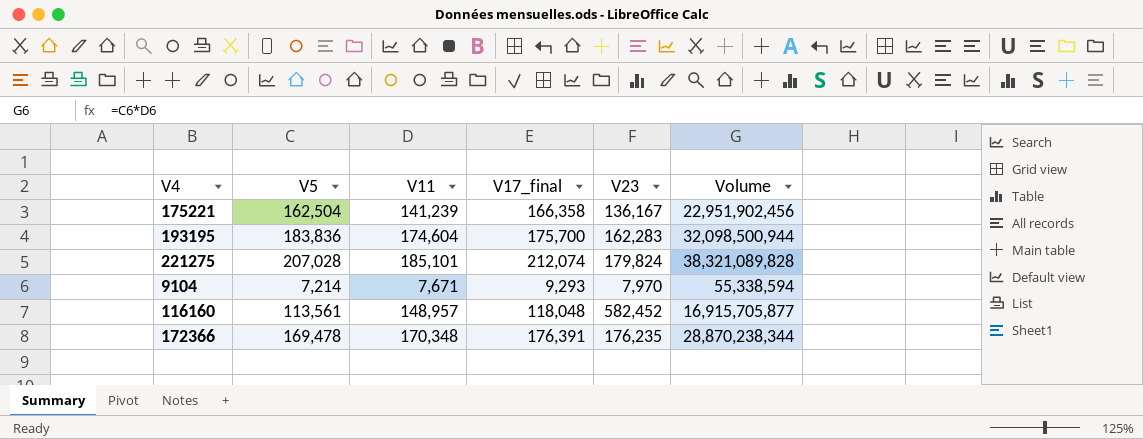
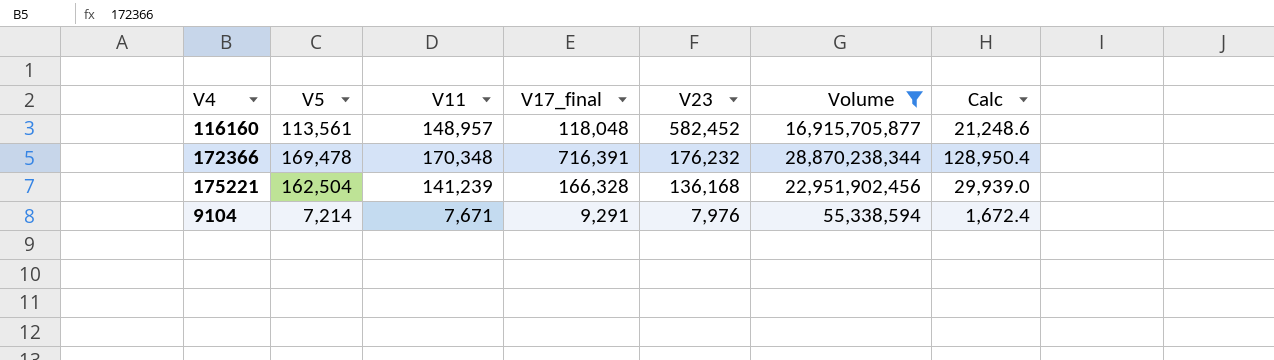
filter: none -> Volume <= 28,870,238,344
row order: none -> V23 descending
column Calc | formula: none -> [V17_final] * 0.18
172366 | V17_final: 176,391 -> 716,391
172366 | V23: 176,235 -> 176,232
175221 | V17_final: 166,358 -> 166,328
175221 | V23: 136,167 -> 136,168
9104 | V17_final: 9,293 -> 9,291
9104 | V23: 7,970 -> 7,976

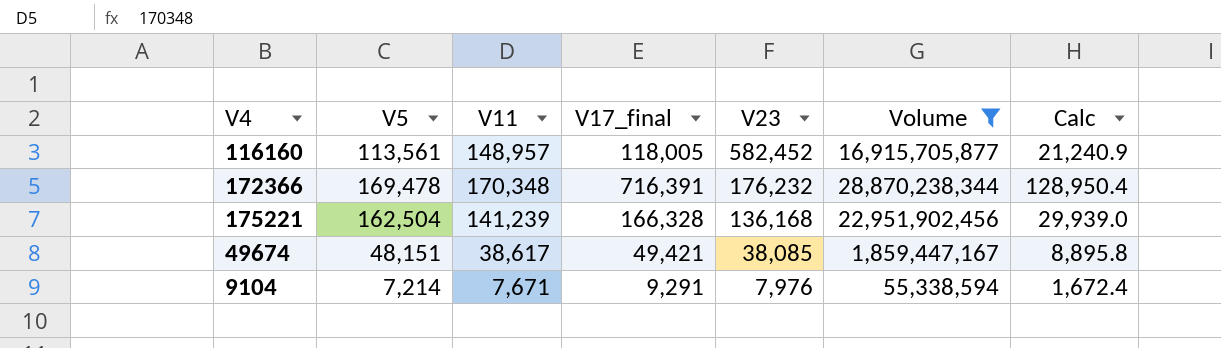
116160 | V17_final: 118,048 -> 118,005
116160 | Calc: 21,248.6 -> 21,240.9
row 49674: none -> 48,151 | 38,617 | 49,421 | 38,085 | 1,859,447,167 | 8,895.8

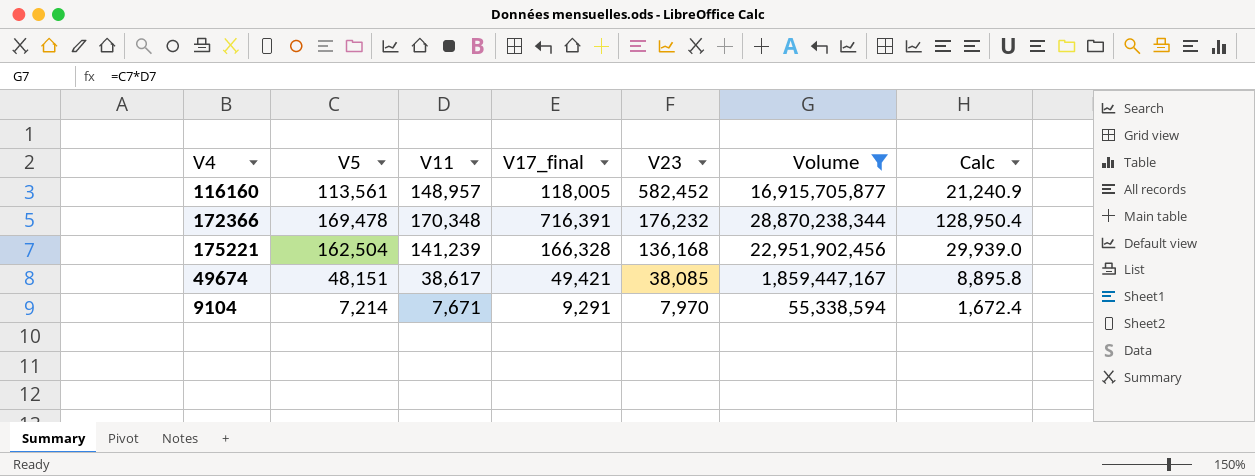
9104 | V23: 7,976 -> 7,970

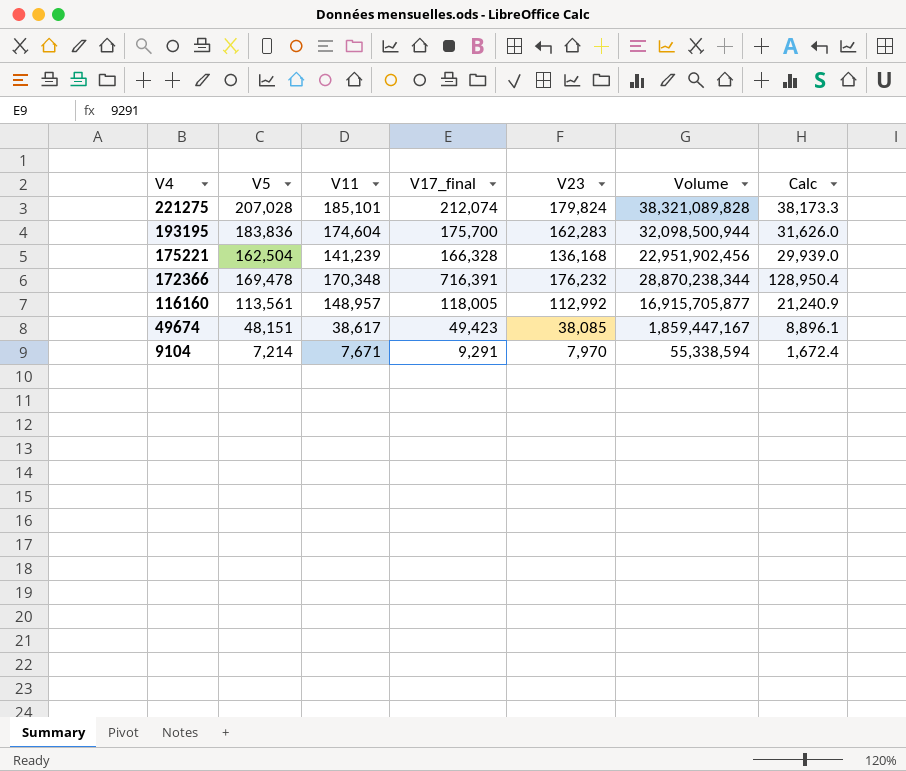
filter: Volume <= 28,870,238,344 -> none
row order: V23 descending -> V4 descending
116160 | V23: 582,452 -> 112,992
49674 | V17_final: 49,421 -> 49,423
49674 | Calc: 8,895.8 -> 8,896.1

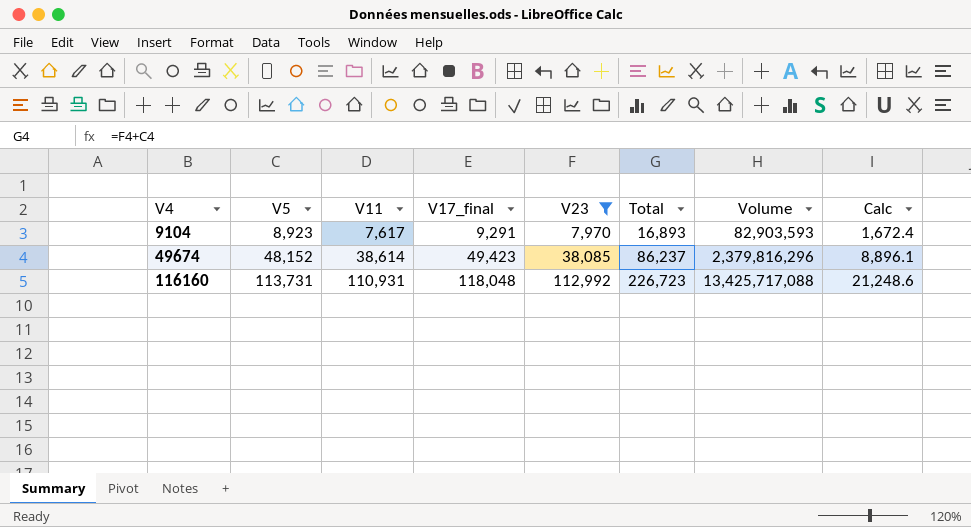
filter: none -> V23 <= 112,992
row order: V4 descending -> V4 ascending
column Total | formula: none -> [V5] + [V23]
column Volume | formula: [V5] * [V11] -> [V5] * [V17_final]
9104 | V5: 7,214 -> 8,923
9104 | V11: 7,671 -> 7,617
49674 | V5: 48,151 -> 48,152
49674 | V11: 38,617 -> 38,614
116160 | V5: 113,561 -> 113,731
116160 | V11: 148,957 -> 110,931
116160 | V17_final: 118,005 -> 118,048
116160 | Calc: 21,240.9 -> 21,248.6

